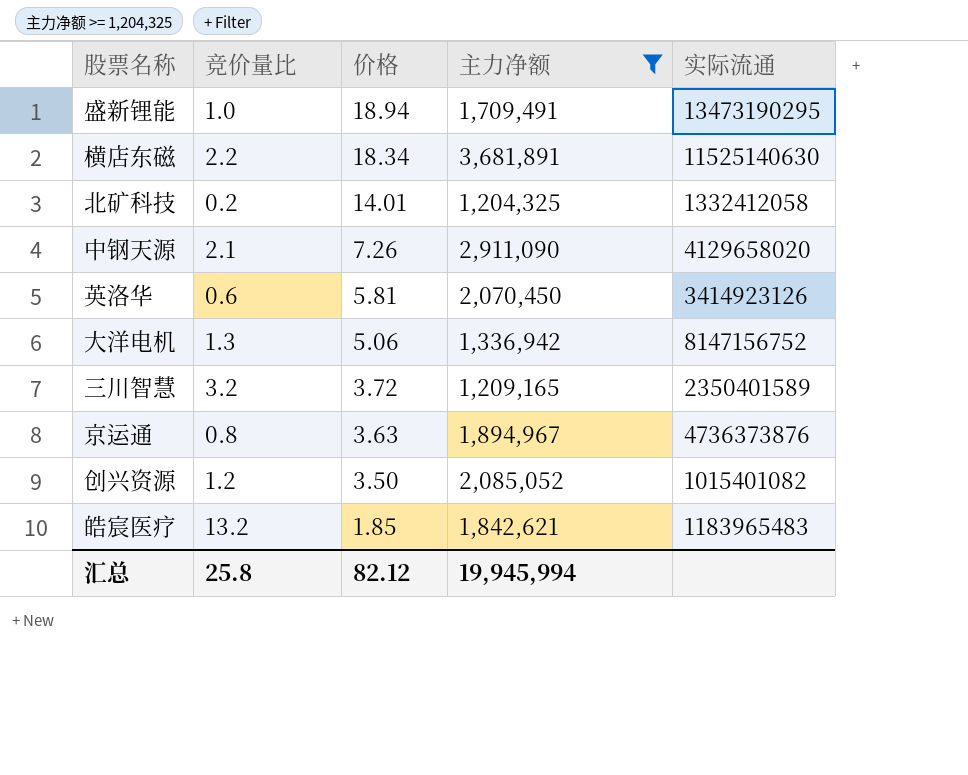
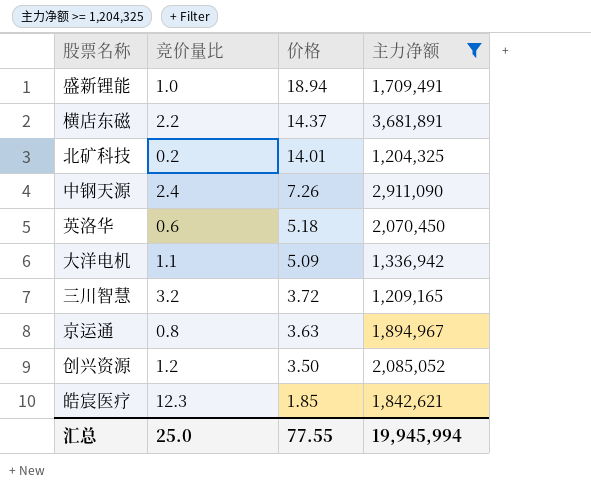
column 实际流通 | position: 5 -> none
横店东磁 | 价格: 18.34 -> 14.37
中钢天源 | 竞价量比: 2.1 -> 2.4
英洛华 | 价格: 5.81 -> 5.18
大洋电机 | 竞价量比: 1.3 -> 1.1
大洋电机 | 价格: 5.06 -> 5.09
皓宸医疗 | 竞价量比: 13.2 -> 12.3
汇总 | 竞价量比: 25.8 -> 25.0
汇总 | 价格: 82.12 -> 77.55

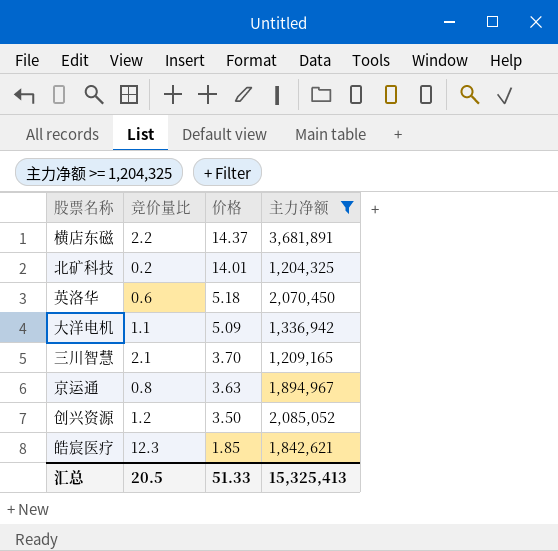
row 盛新锂能: 1.0 | 18.94 | 1,709,491 -> none
row 中钢天源: 2.4 | 7.26 | 2,911,090 -> none
三川智慧 | 竞价量比: 3.2 -> 2.1
三川智慧 | 价格: 3.72 -> 3.70
汇总 | 竞价量比: 25.0 -> 20.5
汇总 | 价格: 77.55 -> 51.33
汇总 | 主力净额: 19,945,994 -> 15,325,413

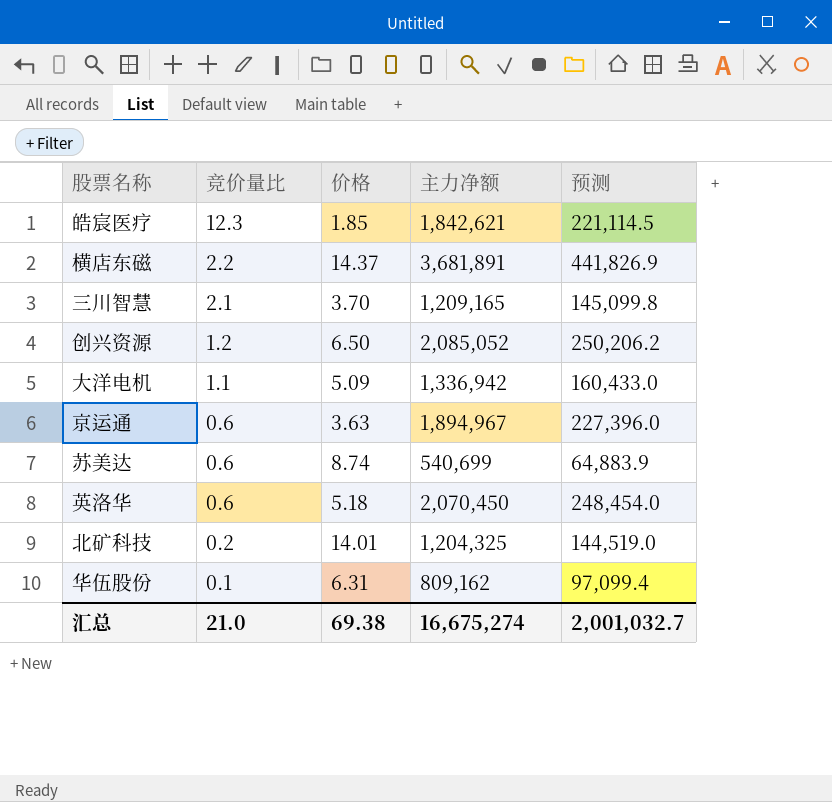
filter: 主力净额 >= 1,204,325 -> none
row order: 价格 descending -> 竞价量比 descending
column 预测 | formula: none -> [主力净额] * 0.12
创兴资源 | 价格: 3.50 -> 6.50
京运通 | 竞价量比: 0.8 -> 0.6
汇总 | 竞价量比: 20.5 -> 21.0
汇总 | 价格: 51.33 -> 69.38
汇总 | 主力净额: 15,325,413 -> 16,675,274

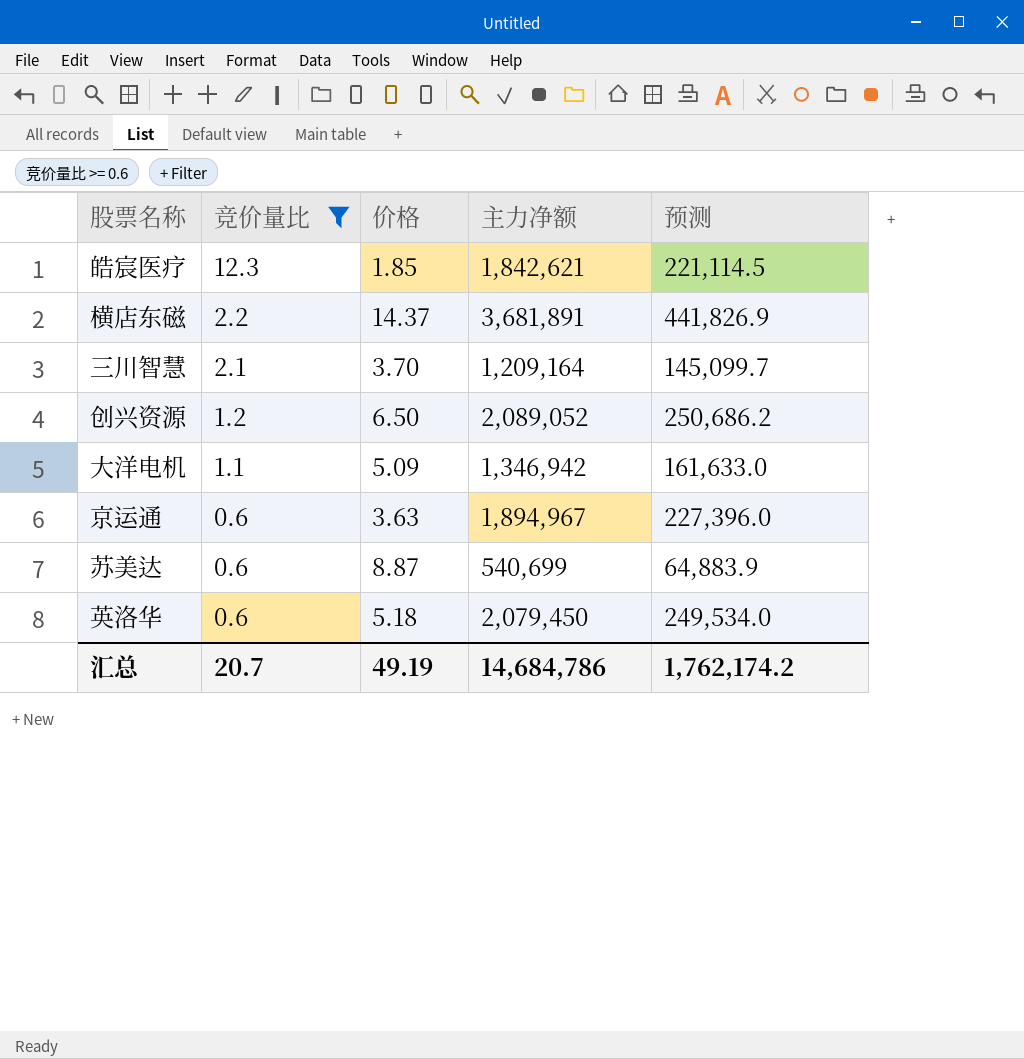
filter: none -> 竞价量比 >= 0.6
三川智慧 | 主力净额: 1,209,165 -> 1,209,164
三川智慧 | 预测: 145,099.8 -> 145,099.7
创兴资源 | 主力净额: 2,085,052 -> 2,089,052
创兴资源 | 预测: 250,206.2 -> 250,686.2
大洋电机 | 主力净额: 1,336,942 -> 1,346,942
大洋电机 | 预测: 160,433.0 -> 161,633.0
苏美达 | 价格: 8.74 -> 8.87
英洛华 | 主力净额: 2,070,450 -> 2,079,450
英洛华 | 预测: 248,454.0 -> 249,534.0
汇总 | 竞价量比: 21.0 -> 20.7
汇总 | 价格: 69.38 -> 49.19
汇总 | 主力净额: 16,675,274 -> 14,684,786
汇总 | 预测: 2,001,032.7 -> 1,762,174.2

